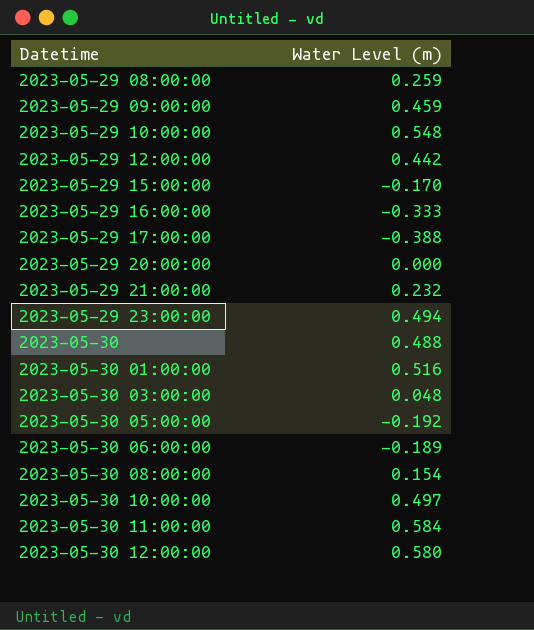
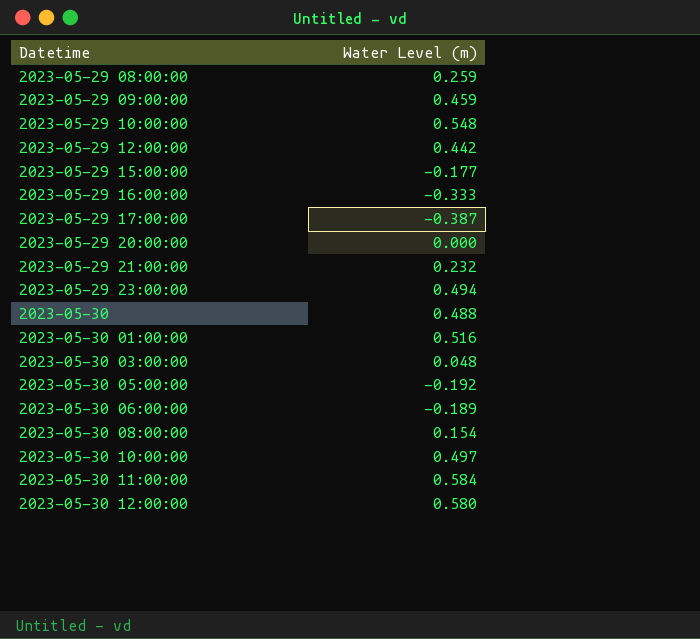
2023-05-29 15:00:00 | Water Level (m): -0.170 -> -0.177
2023-05-29 17:00:00 | Water Level (m): -0.388 -> -0.387

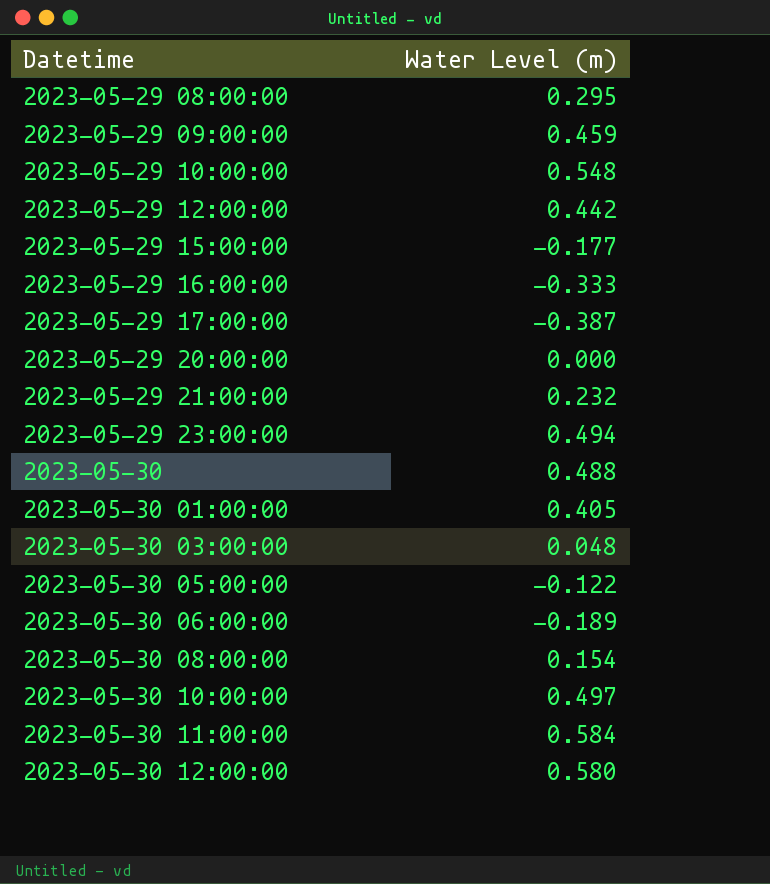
2023-05-29 08:00:00 | Water Level (m): 0.259 -> 0.295
2023-05-30 01:00:00 | Water Level (m): 0.516 -> 0.405
2023-05-30 05:00:00 | Water Level (m): -0.192 -> -0.122

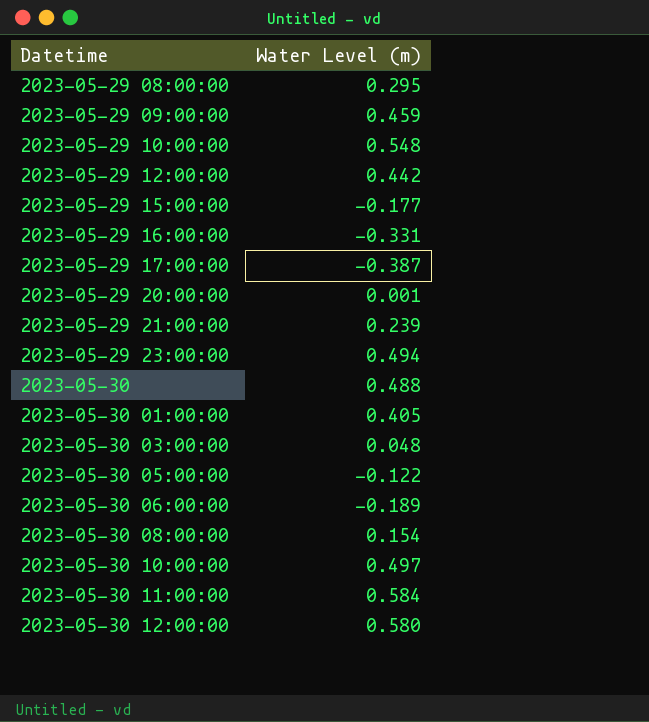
2023-05-29 16:00:00 | Water Level (m): -0.333 -> -0.331
2023-05-29 20:00:00 | Water Level (m): 0.000 -> 0.001
2023-05-29 21:00:00 | Water Level (m): 0.232 -> 0.239

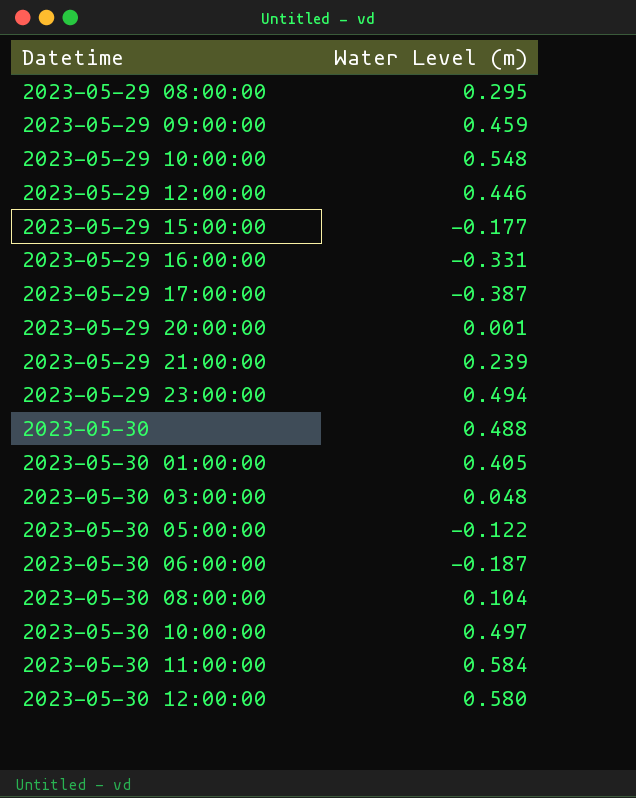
2023-05-29 12:00:00 | Water Level (m): 0.442 -> 0.446
2023-05-30 06:00:00 | Water Level (m): -0.189 -> -0.187
2023-05-30 08:00:00 | Water Level (m): 0.154 -> 0.104

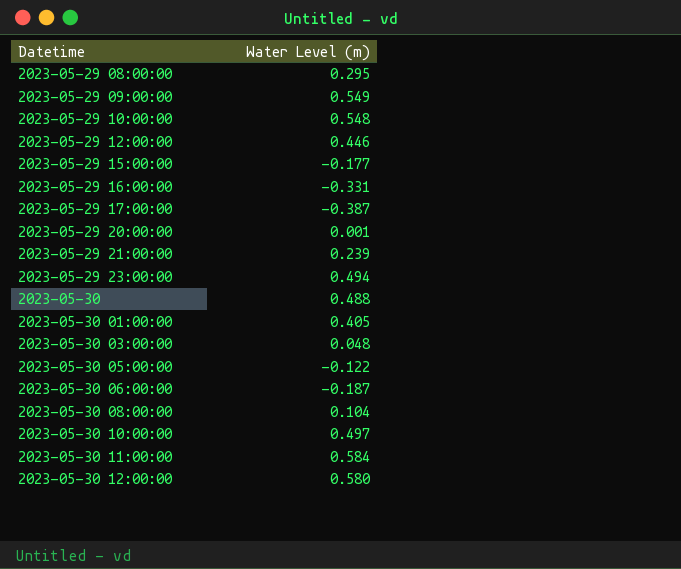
2023-05-29 09:00:00 | Water Level (m): 0.459 -> 0.549

